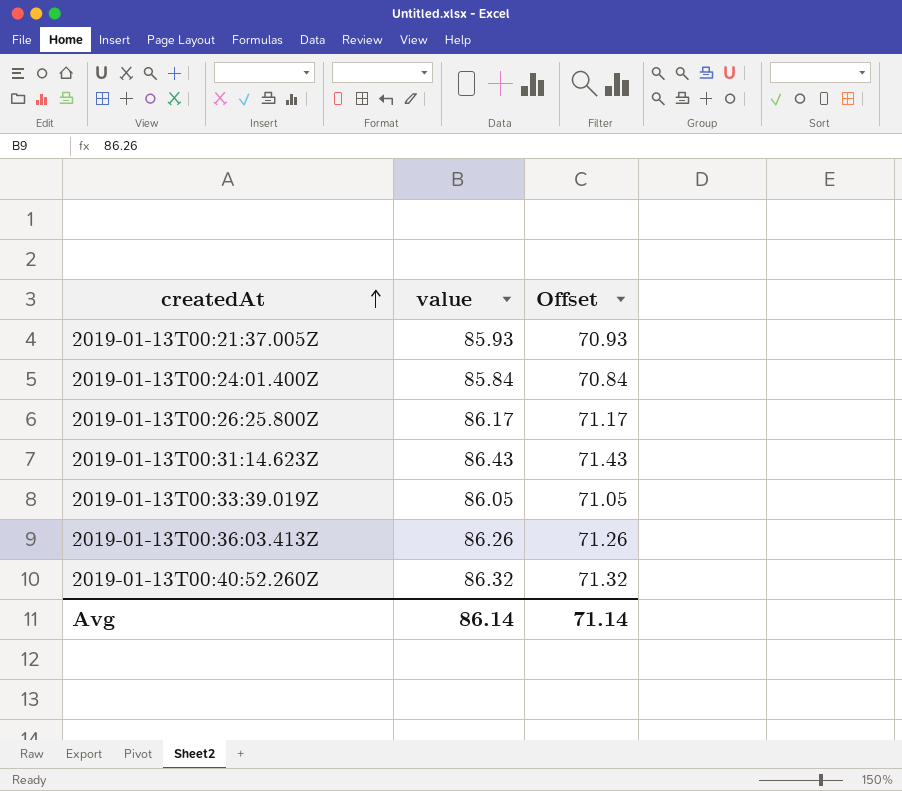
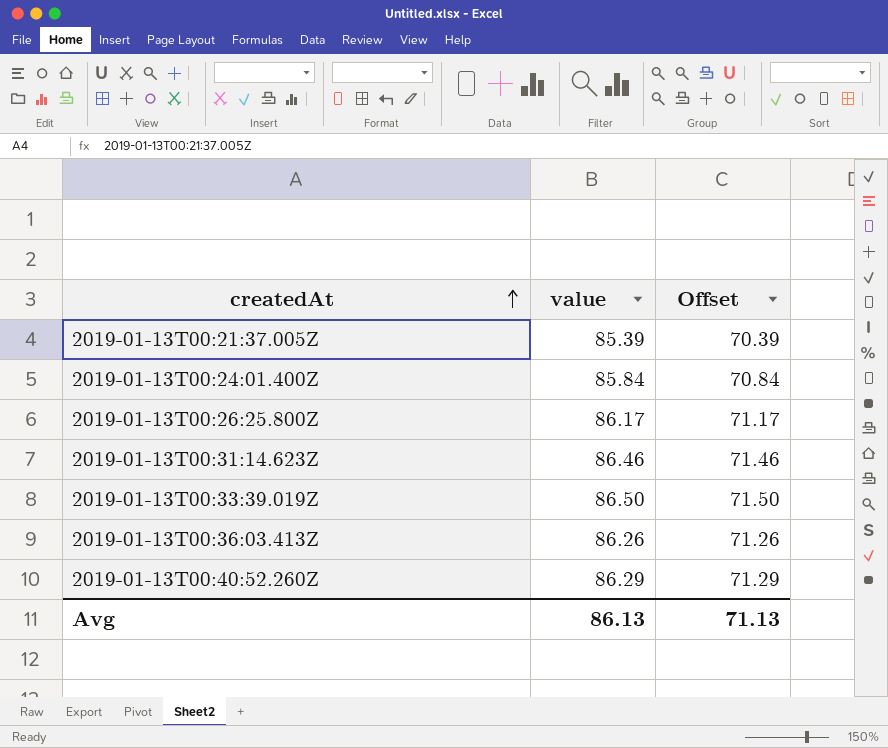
2019-01-13T00:21:37.005Z | value: 85.93 -> 85.39
2019-01-13T00:21:37.005Z | Offset: 70.93 -> 70.39
2019-01-13T00:31:14.623Z | value: 86.43 -> 86.46
2019-01-13T00:31:14.623Z | Offset: 71.43 -> 71.46
2019-01-13T00:33:39.019Z | value: 86.05 -> 86.50
2019-01-13T00:33:39.019Z | Offset: 71.05 -> 71.50
2019-01-13T00:40:52.260Z | value: 86.32 -> 86.29
2019-01-13T00:40:52.260Z | Offset: 71.32 -> 71.29
Avg | value: 86.14 -> 86.13
Avg | Offset: 71.14 -> 71.13

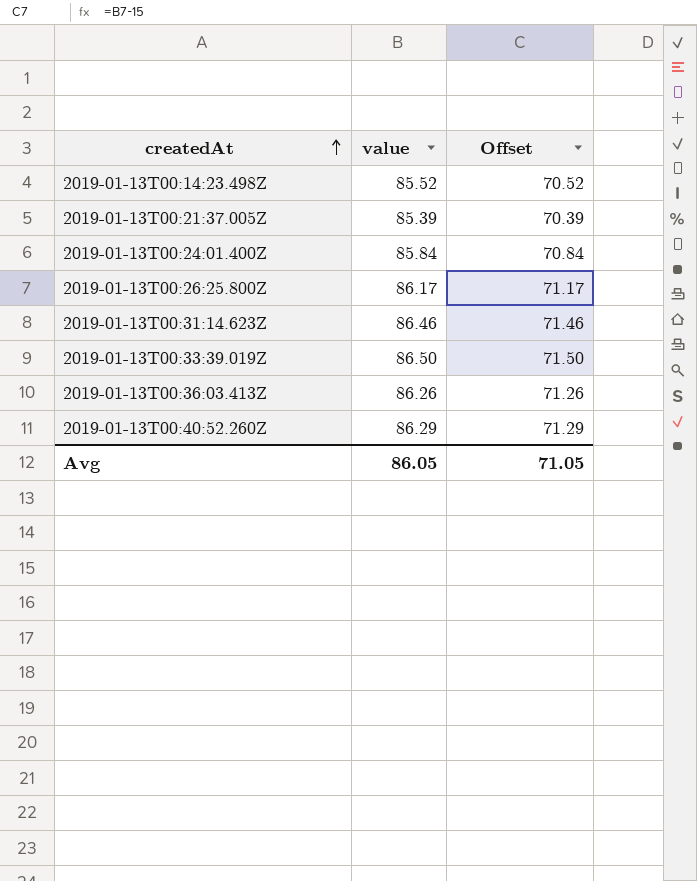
row 2019-01-13T00:14:23.498Z: none -> 85.52 | 70.52
Avg | value: 86.13 -> 86.05
Avg | Offset: 71.13 -> 71.05

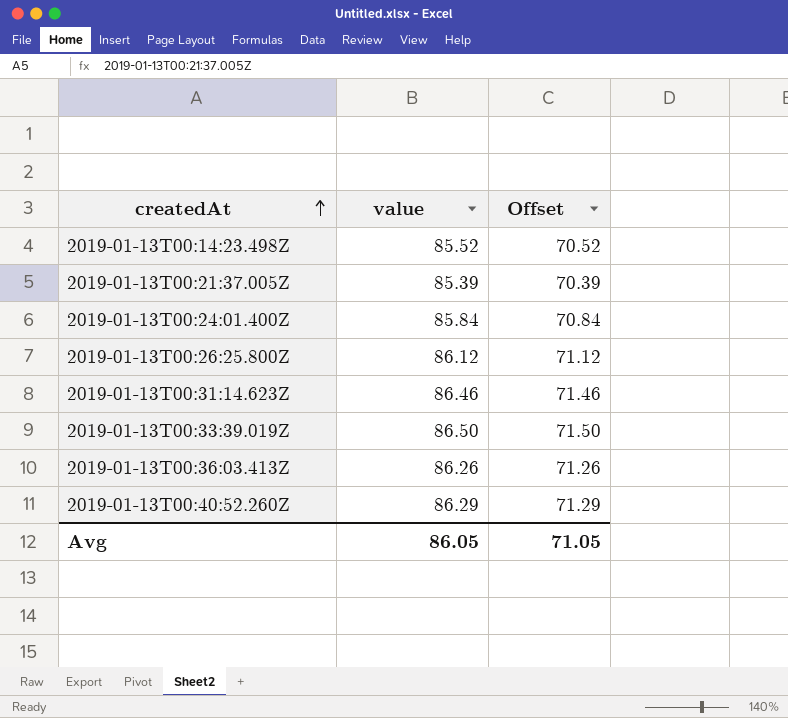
2019-01-13T00:26:25.800Z | value: 86.17 -> 86.12
2019-01-13T00:26:25.800Z | Offset: 71.17 -> 71.12

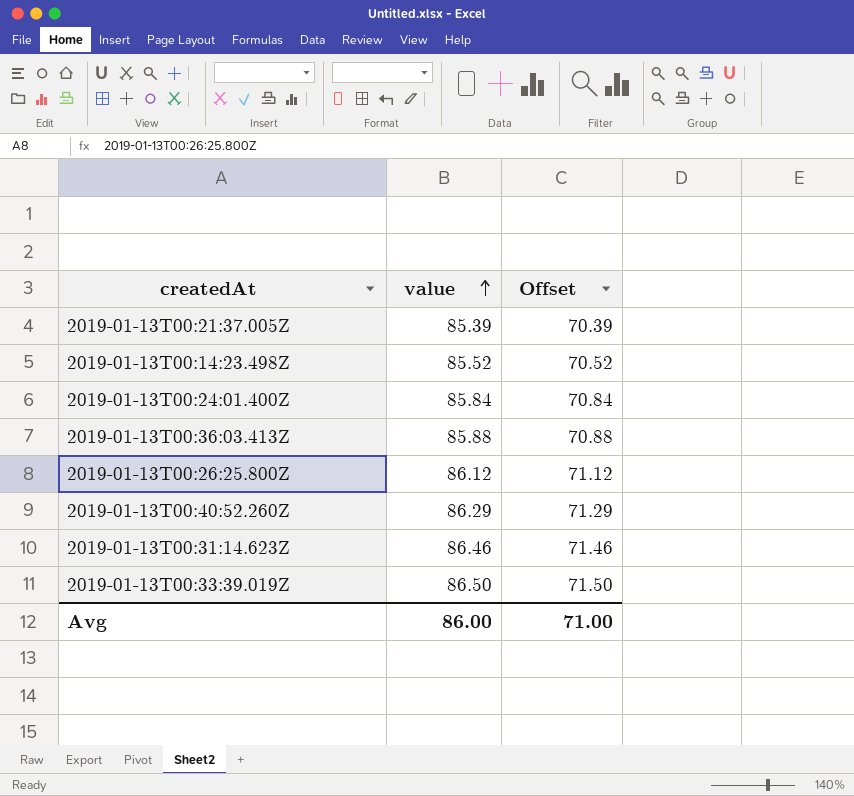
row order: createdAt ascending -> value ascending
2019-01-13T00:36:03.413Z | value: 86.26 -> 85.88
2019-01-13T00:36:03.413Z | Offset: 71.26 -> 70.88
Avg | value: 86.05 -> 86.00
Avg | Offset: 71.05 -> 71.00

